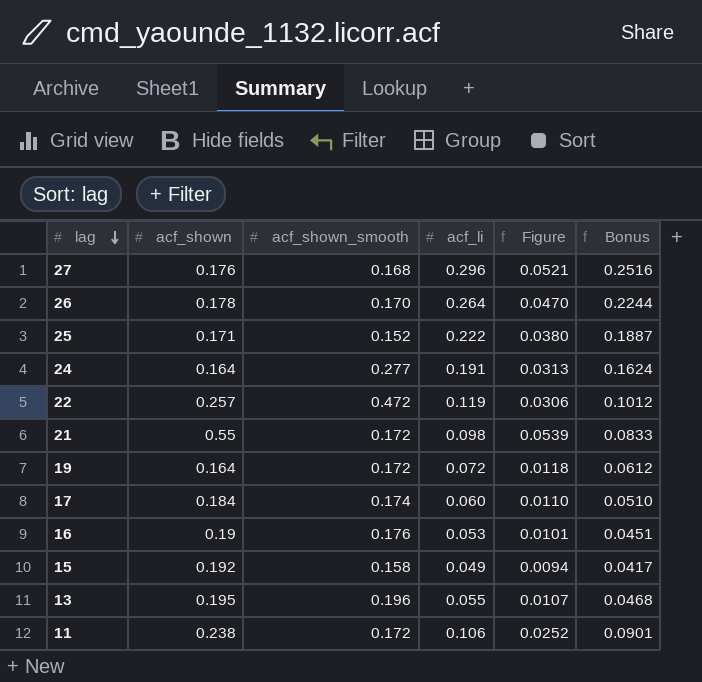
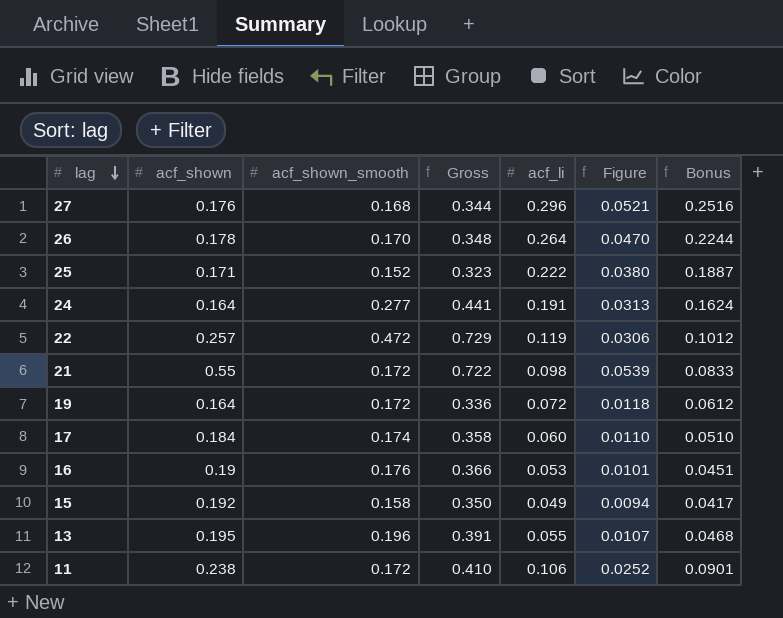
column Gross | formula: none -> [acf_shown] + [acf_shown_smooth]

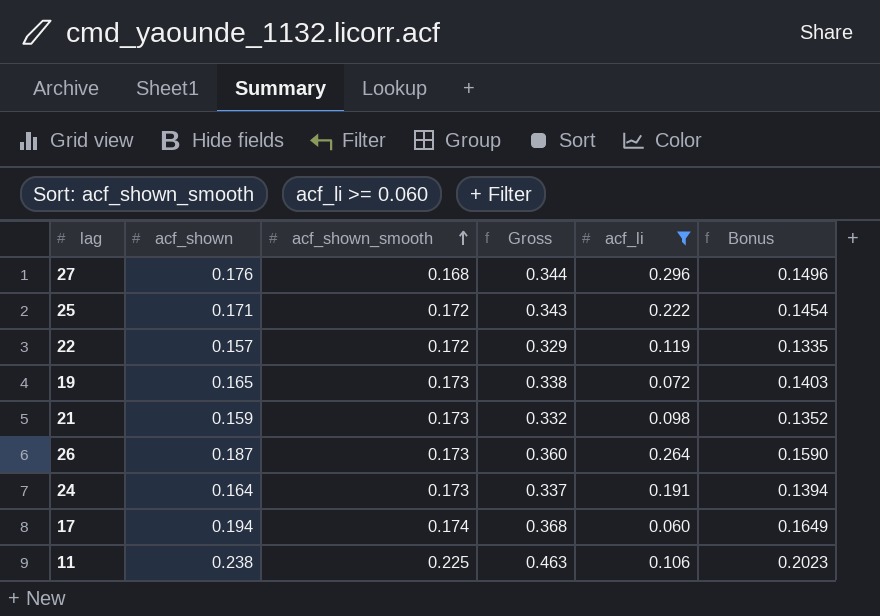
filter: none -> acf_li >= 0.060
row order: lag descending -> acf_shown_smooth ascending
column Figure | formula: [acf_shown] * [acf_li] -> none
column Bonus | formula: [acf_li] * 0.85 -> [acf_shown] * 0.85
25 | acf_shown_smooth: 0.152 -> 0.172
25 | Gross: 0.323 -> 0.343
22 | acf_shown: 0.257 -> 0.157
22 | acf_shown_smooth: 0.472 -> 0.172
22 | Gross: 0.729 -> 0.329
19 | acf_shown: 0.164 -> 0.165
19 | acf_shown_smooth: 0.172 -> 0.173
19 | Gross: 0.336 -> 0.338
21 | acf_shown: 0.55 -> 0.159
21 | acf_shown_smooth: 0.172 -> 0.173
21 | Gross: 0.722 -> 0.332
26 | acf_shown: 0.178 -> 0.187
26 | acf_shown_smooth: 0.170 -> 0.173
26 | Gross: 0.348 -> 0.360
24 | acf_shown_smooth: 0.277 -> 0.173
24 | Gross: 0.441 -> 0.337
17 | acf_shown: 0.184 -> 0.194
17 | Gross: 0.358 -> 0.368
11 | acf_shown_smooth: 0.172 -> 0.225
11 | Gross: 0.410 -> 0.463

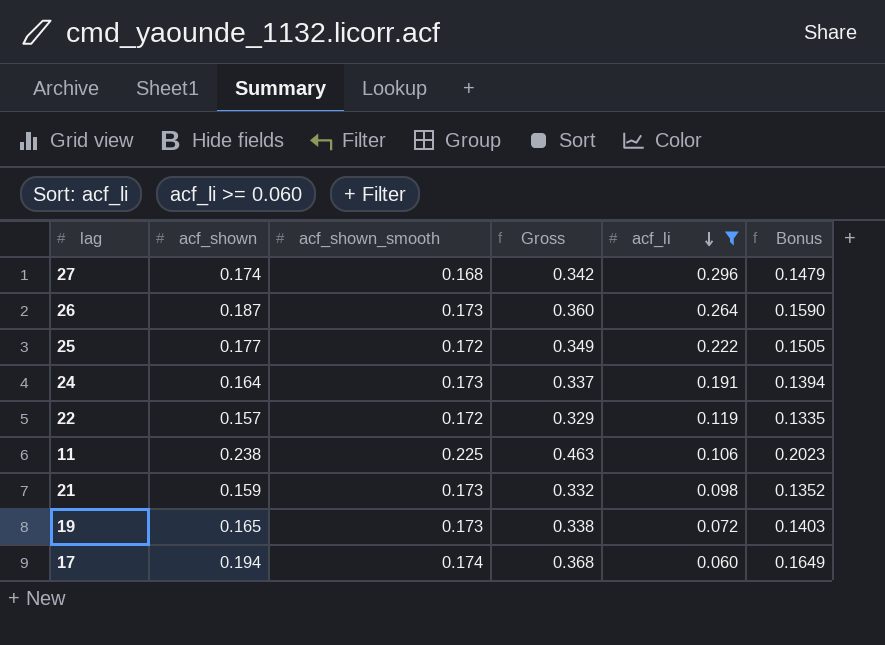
row order: acf_shown_smooth ascending -> acf_li descending
27 | acf_shown: 0.176 -> 0.174
27 | Gross: 0.344 -> 0.342
27 | Bonus: 0.1496 -> 0.1479
25 | acf_shown: 0.171 -> 0.177
25 | Gross: 0.343 -> 0.349
25 | Bonus: 0.1454 -> 0.1505

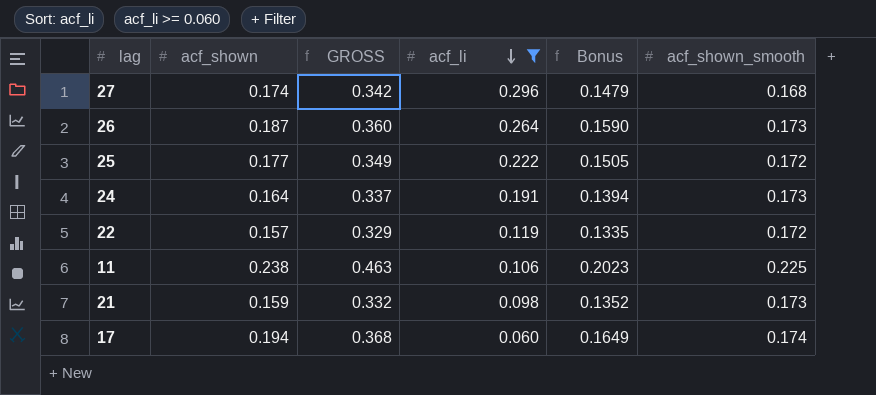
column name: Gross -> GROSS
column acf_shown_smooth | position: 3 -> 6
row 19: 0.165 | 0.173 | 0.338 | 0.072 | 0.1403 -> none

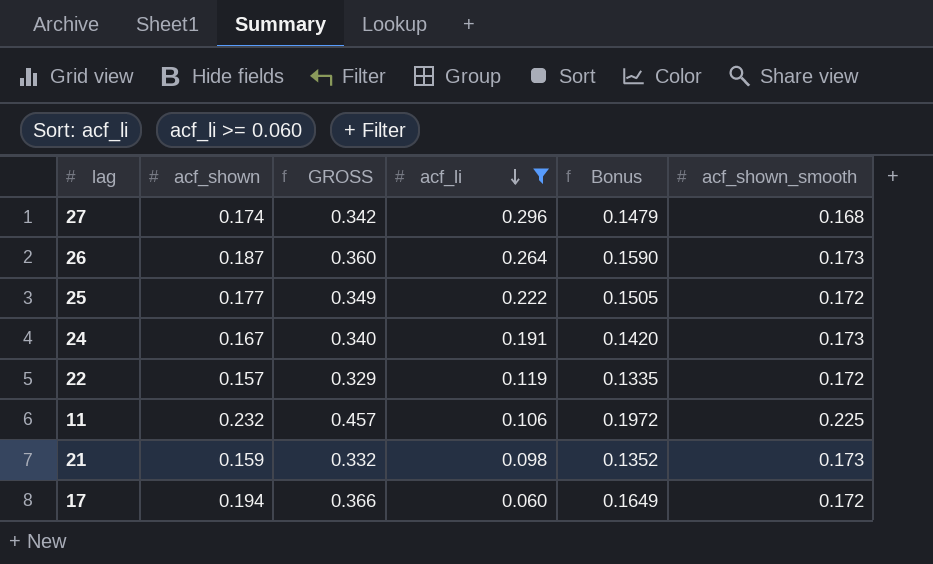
24 | acf_shown: 0.164 -> 0.167
24 | GROSS: 0.337 -> 0.340
24 | Bonus: 0.1394 -> 0.1420
11 | acf_shown: 0.238 -> 0.232
11 | GROSS: 0.463 -> 0.457
11 | Bonus: 0.2023 -> 0.1972
17 | GROSS: 0.368 -> 0.366
17 | acf_shown_smooth: 0.174 -> 0.172

